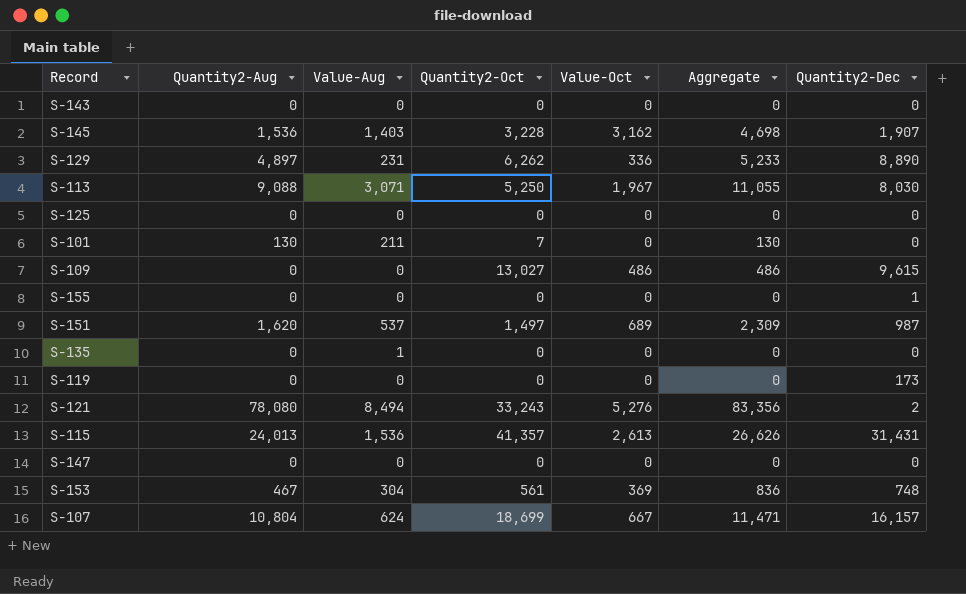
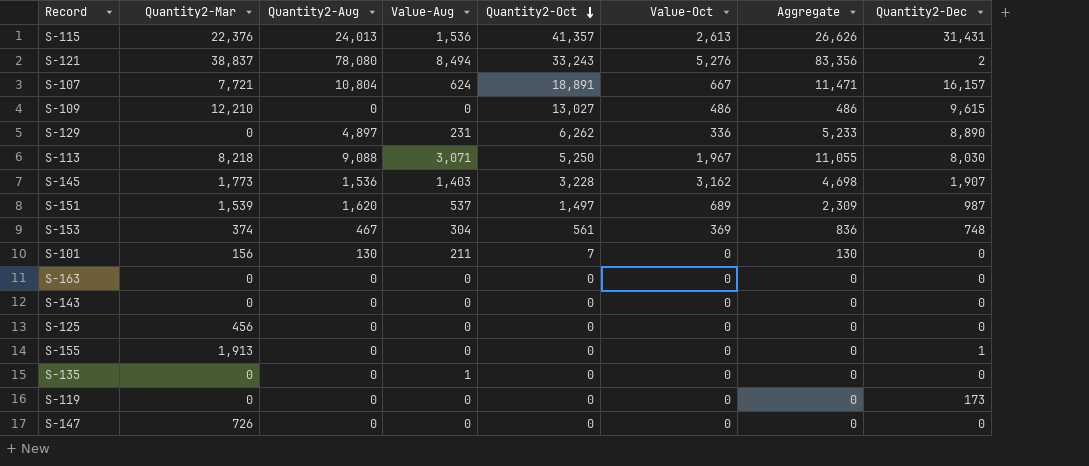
row order: none -> Quantity2-Oct descending
column Quantity2-Mar | position: none -> 2
S-107 | Quantity2-Oct: 18,699 -> 18,891
row S-163: none -> 0 | 0 | 0 | 0 | 0 | 0 | 0

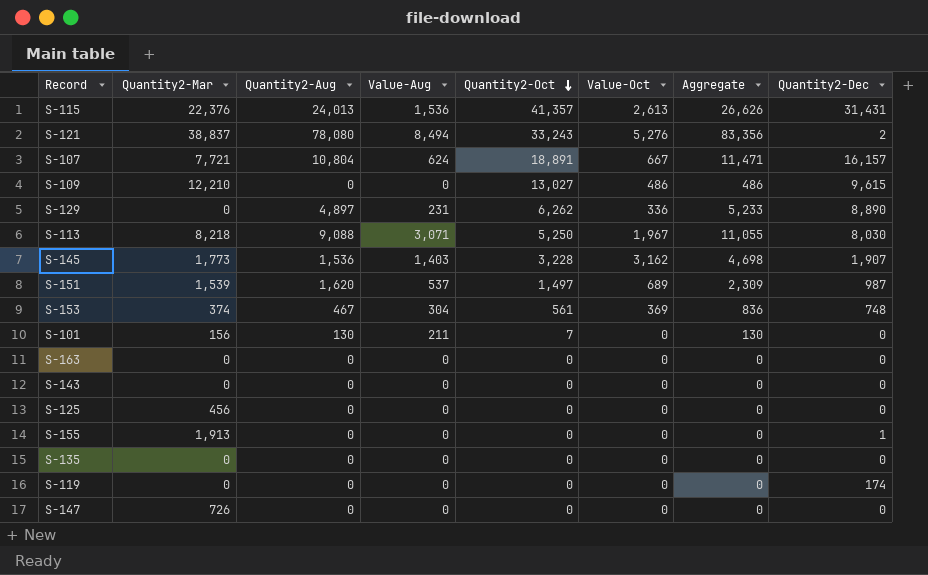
S-135 | Value-Aug: 1 -> 0
S-119 | Quantity2-Dec: 173 -> 174

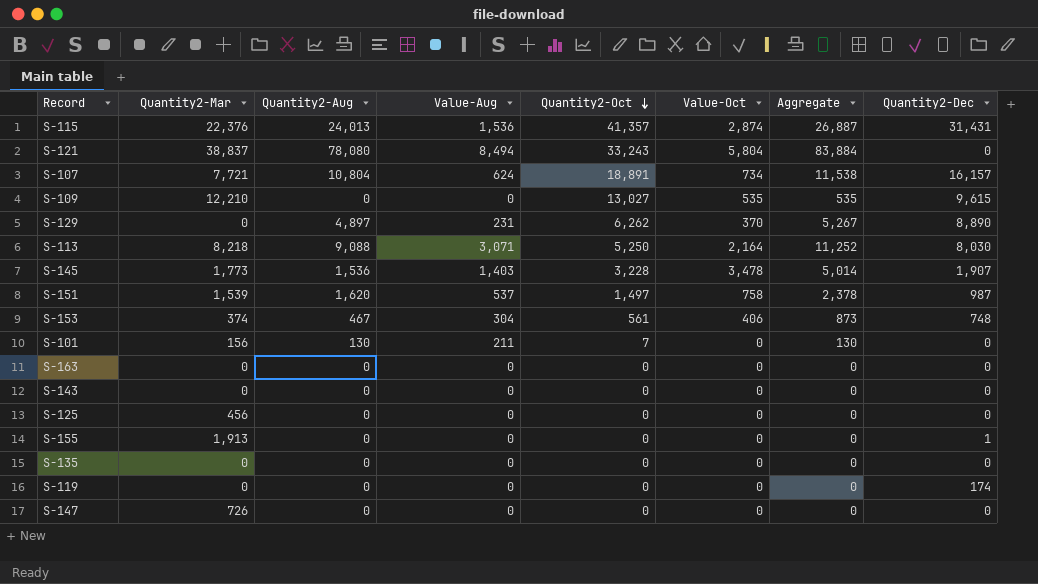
S-115 | Value-Oct: 2,613 -> 2,874
S-115 | Aggregate: 26,626 -> 26,887
S-121 | Value-Oct: 5,276 -> 5,804
S-121 | Aggregate: 83,356 -> 83,884
S-121 | Quantity2-Dec: 2 -> 0
S-107 | Value-Oct: 667 -> 734
S-107 | Aggregate: 11,471 -> 11,538
S-109 | Value-Oct: 486 -> 535
S-109 | Aggregate: 486 -> 535
S-129 | Value-Oct: 336 -> 370
S-129 | Aggregate: 5,233 -> 5,267
S-113 | Value-Oct: 1,967 -> 2,164
S-113 | Aggregate: 11,055 -> 11,252
S-145 | Value-Oct: 3,162 -> 3,478
S-145 | Aggregate: 4,698 -> 5,014
S-151 | Value-Oct: 689 -> 758
S-151 | Aggregate: 2,309 -> 2,378
S-153 | Value-Oct: 369 -> 406
S-153 | Aggregate: 836 -> 873

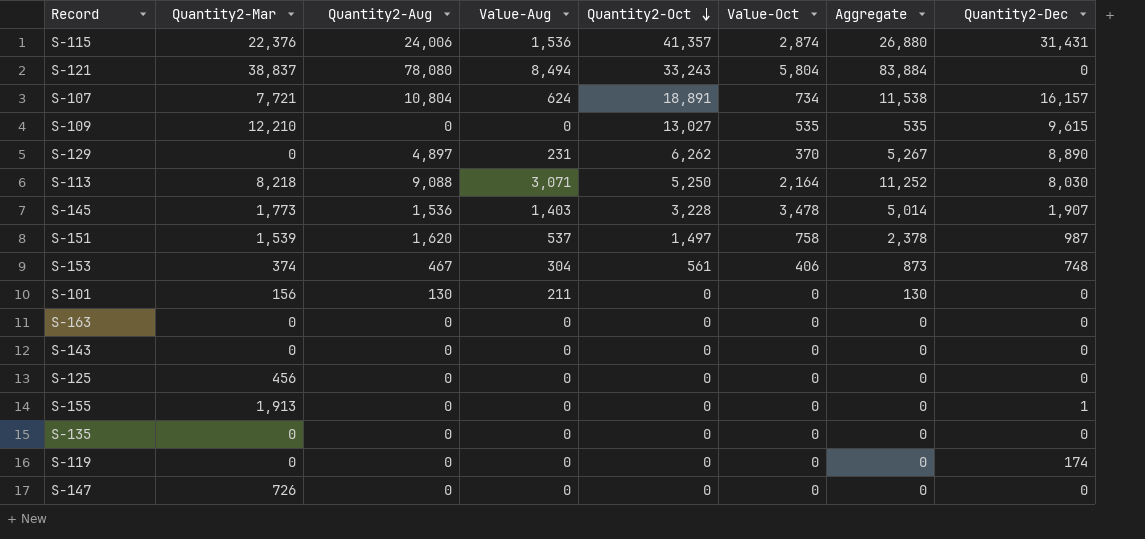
S-115 | Quantity2-Aug: 24,013 -> 24,006
S-115 | Aggregate: 26,887 -> 26,880
S-101 | Quantity2-Oct: 7 -> 0

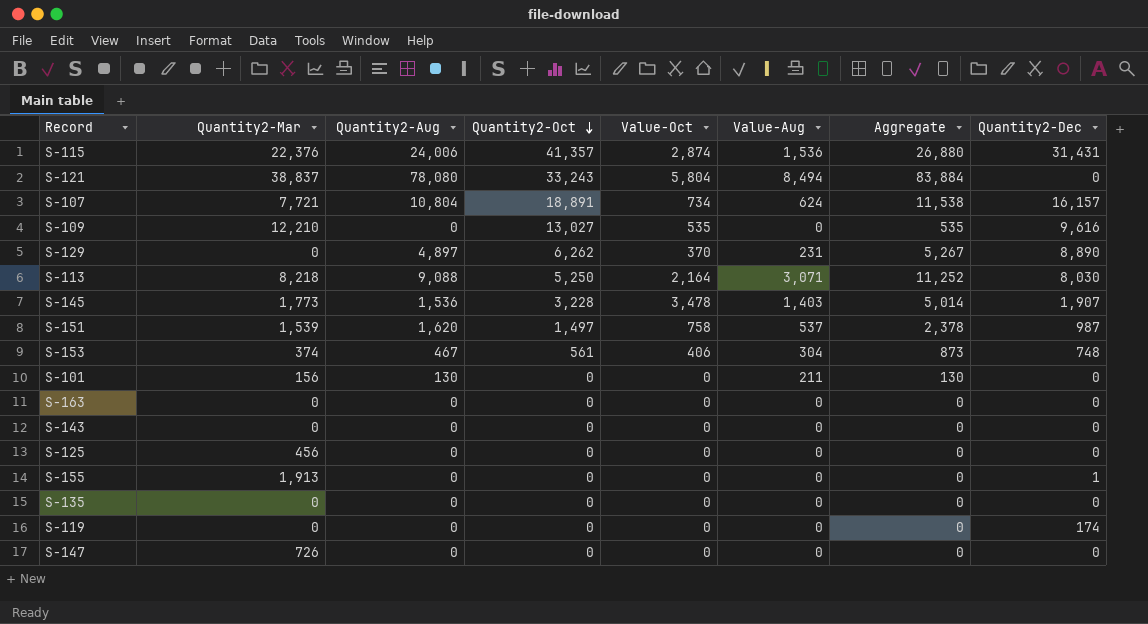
column Value-Aug | position: 4 -> 6
S-109 | Quantity2-Dec: 9,615 -> 9,616

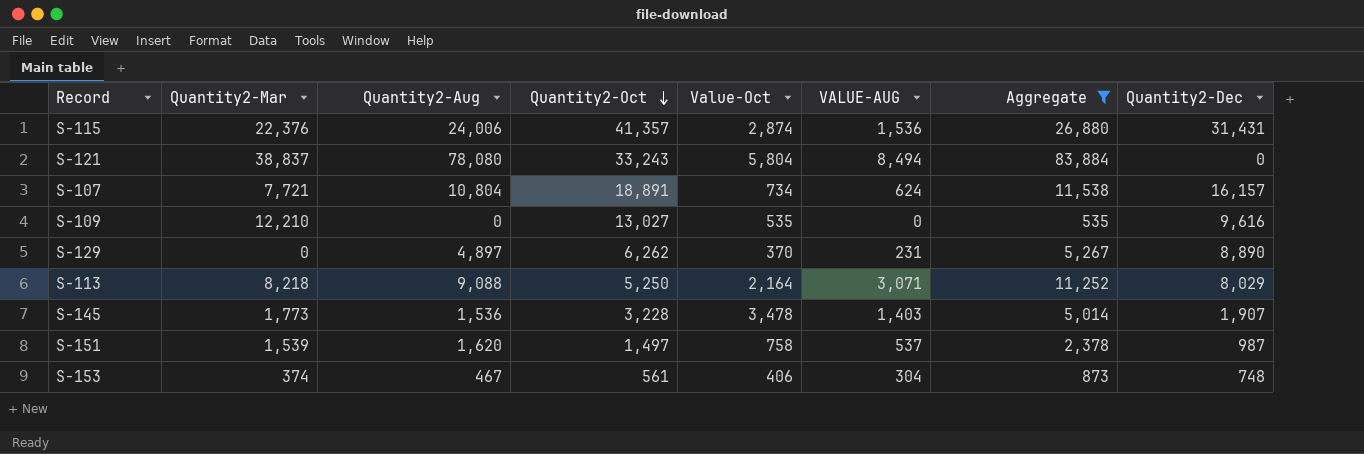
filter: none -> Aggregate >= 535
column name: Value-Aug -> VALUE-AUG
S-113 | Quantity2-Dec: 8,030 -> 8,029

